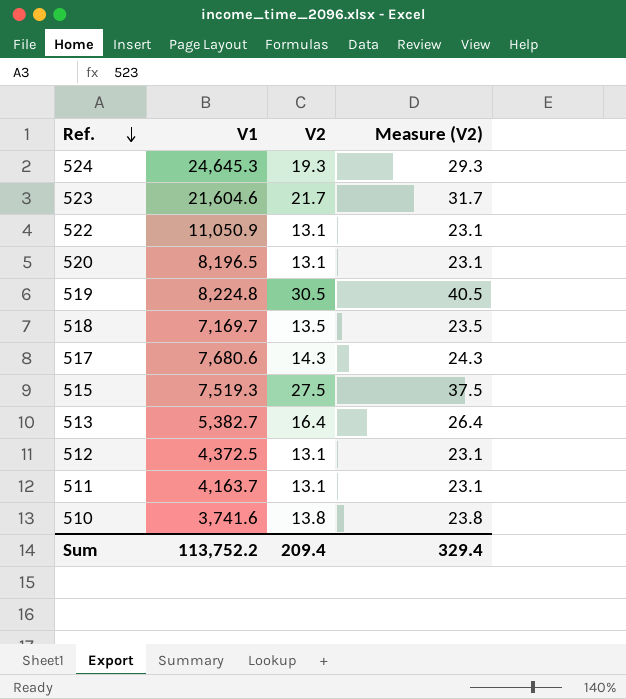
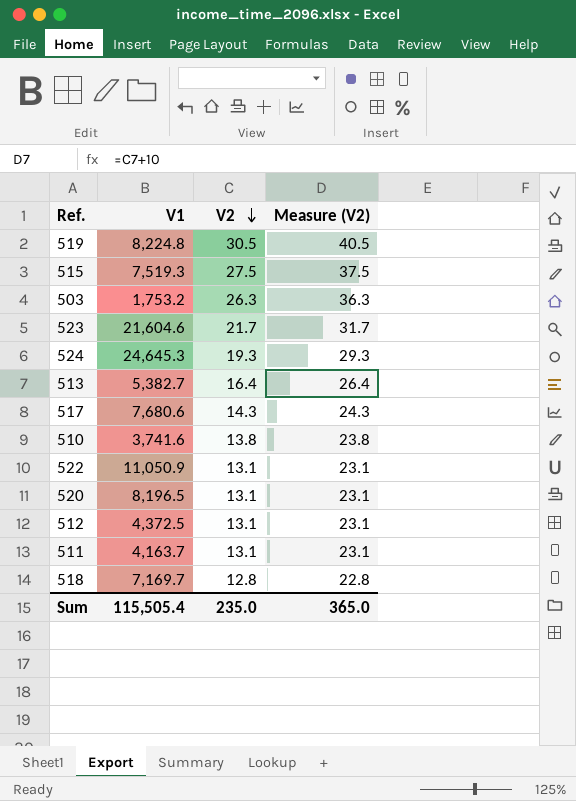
row order: Ref. descending -> V2 descending
row 503: none -> 1,753.2 | 26.3 | 36.3
518 | V2: 13.5 -> 12.8
518 | Measure (V2): 23.5 -> 22.8
Sum | V1: 113,752.2 -> 115,505.4
Sum | V2: 209.4 -> 235.0
Sum | Measure (V2): 329.4 -> 365.0

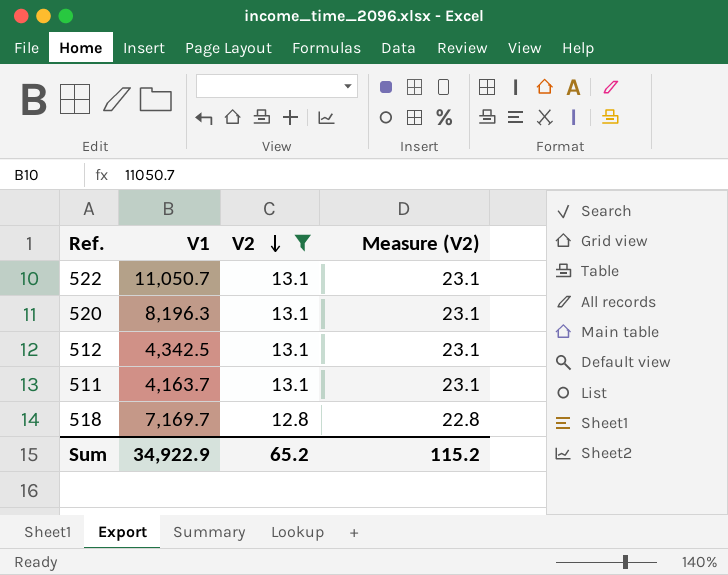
filter: none -> V2 <= 13.1
522 | V1: 11,050.9 -> 11,050.7
520 | V1: 8,196.5 -> 8,196.3
512 | V1: 4,372.5 -> 4,342.5
Sum | V1: 115,505.4 -> 34,922.9
Sum | V2: 235.0 -> 65.2
Sum | Measure (V2): 365.0 -> 115.2

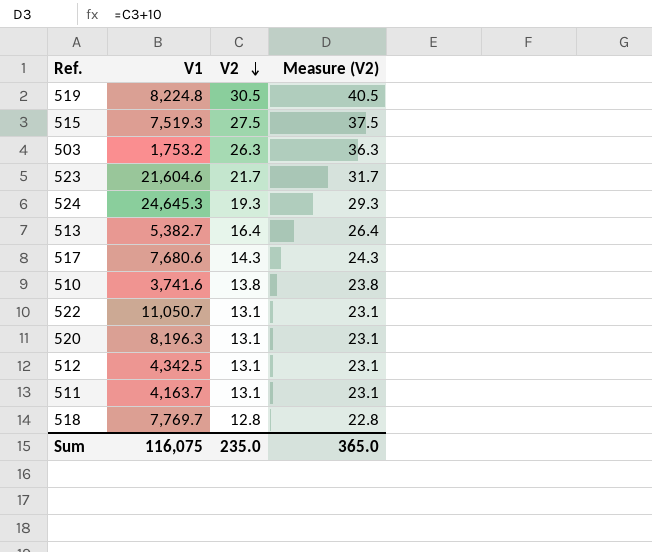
filter: V2 <= 13.1 -> none
518 | V1: 7,169.7 -> 7,769.7
Sum | V1: 34,922.9 -> 116,075
Sum | V2: 65.2 -> 235.0
Sum | Measure (V2): 115.2 -> 365.0

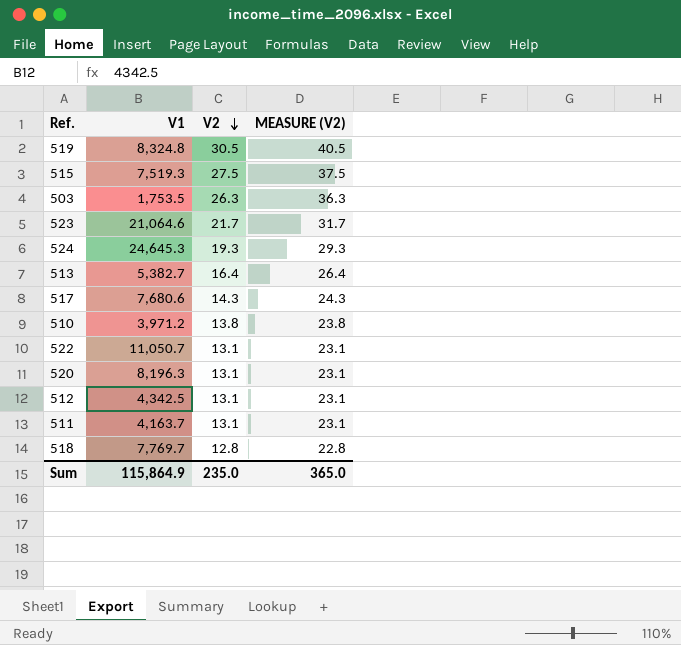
column name: Measure (V2) -> MEASURE (V2)
519 | V1: 8,224.8 -> 8,324.8
503 | V1: 1,753.2 -> 1,753.5
523 | V1: 21,604.6 -> 21,064.6
510 | V1: 3,741.6 -> 3,971.2
Sum | V1: 116,075 -> 115,864.9

